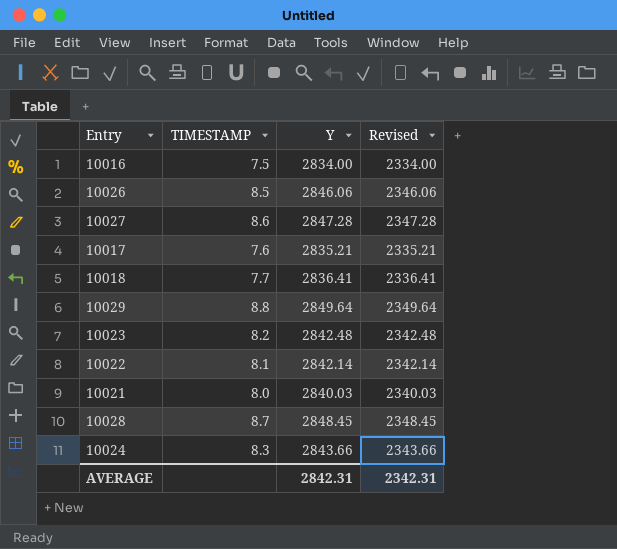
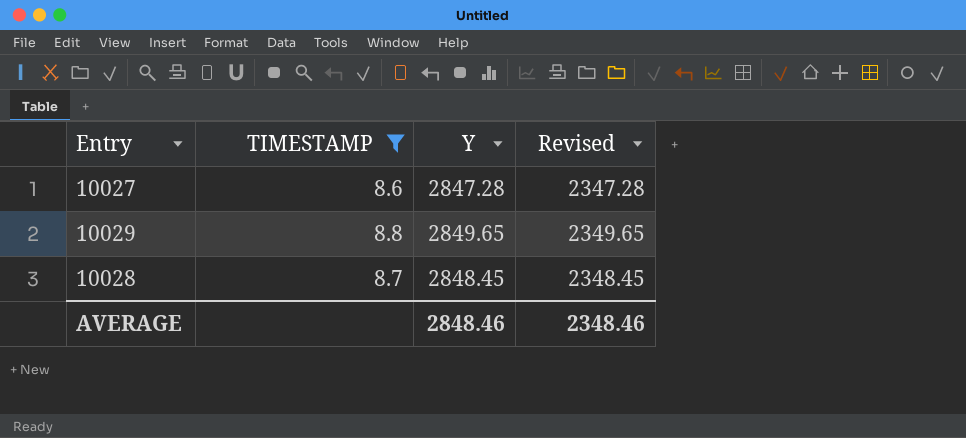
filter: none -> TIMESTAMP >= 8.6
10029 | Y: 2849.64 -> 2849.65
10029 | Revised: 2349.64 -> 2349.65
AVERAGE | Y: 2842.31 -> 2848.46
AVERAGE | Revised: 2342.31 -> 2348.46

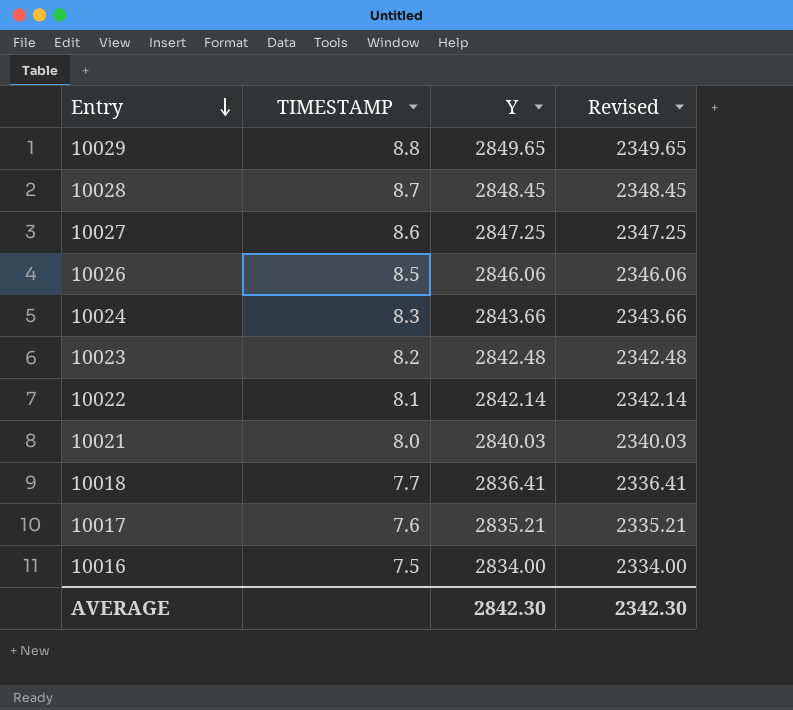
filter: TIMESTAMP >= 8.6 -> none
row order: none -> Entry descending
10027 | Y: 2847.28 -> 2847.25
10027 | Revised: 2347.28 -> 2347.25
AVERAGE | Y: 2848.46 -> 2842.30
AVERAGE | Revised: 2348.46 -> 2342.30

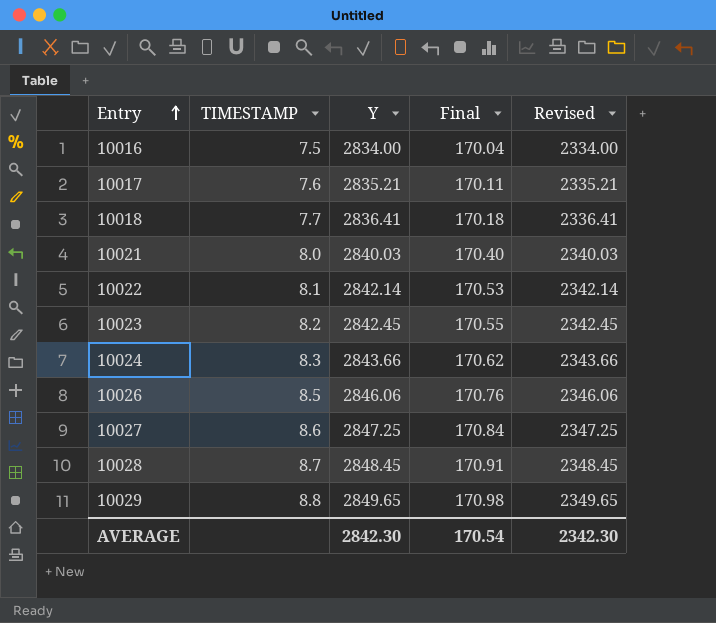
row order: Entry descending -> Entry ascending
column Final | formula: none -> [Y] * 0.06
10023 | Y: 2842.48 -> 2842.45
10023 | Revised: 2342.48 -> 2342.45

